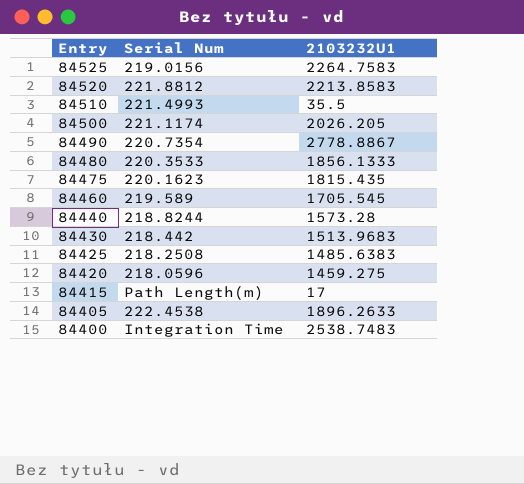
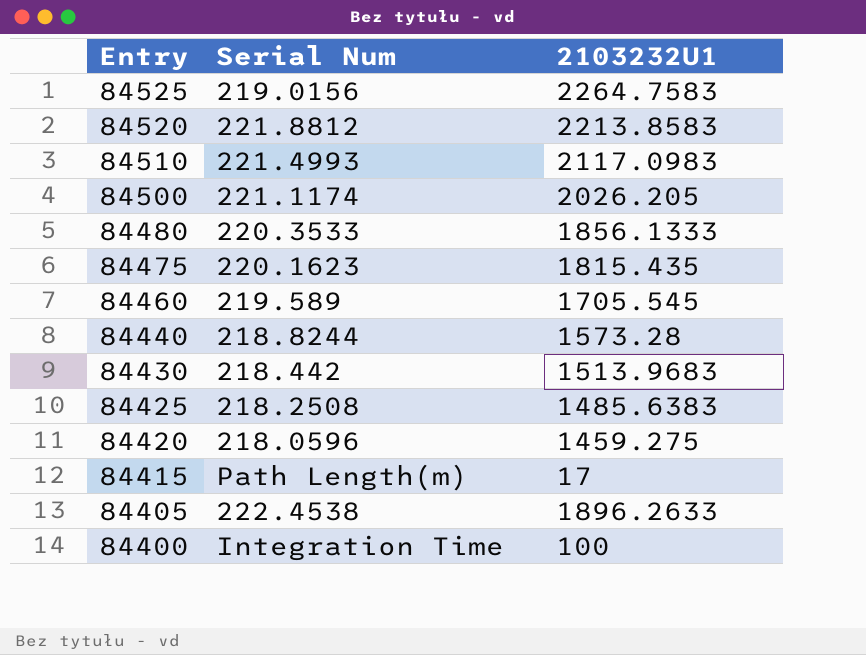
row 84490: 220.7354 | 2778.8867 -> none
84510 | 2103232U1: 35.5 -> 2117.0983
84400 | 2103232U1: 2538.7483 -> 100

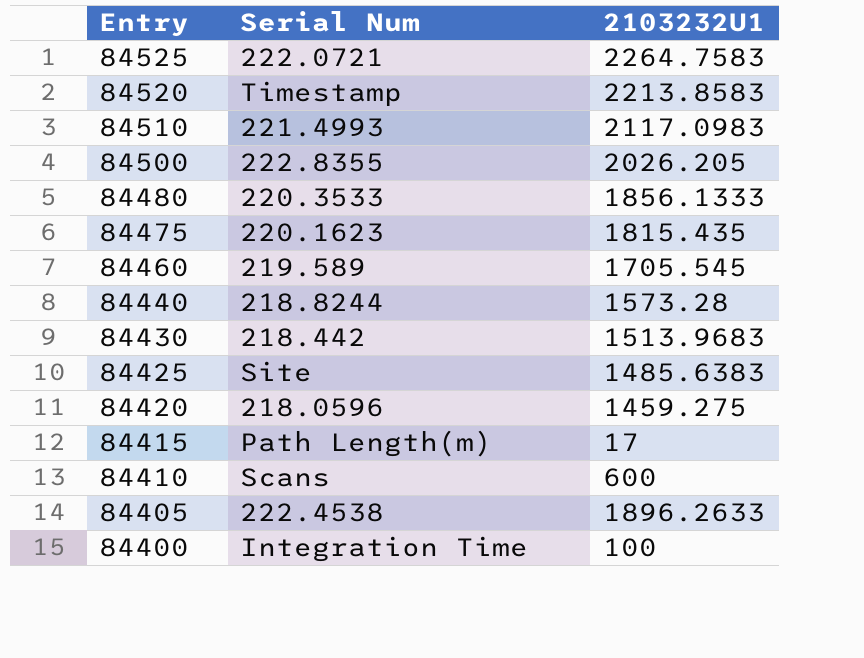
84525 | Serial Num: 219.0156 -> 222.0721
84520 | Serial Num: 221.8812 -> Timestamp
84500 | Serial Num: 221.1174 -> 222.8355
84425 | Serial Num: 218.2508 -> Site
row 84410: none -> Scans | 600

